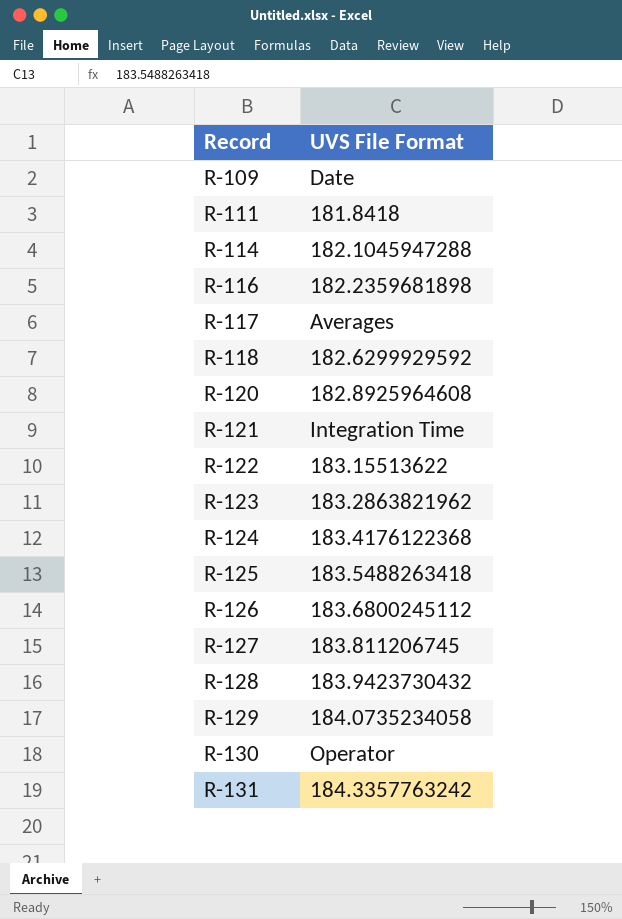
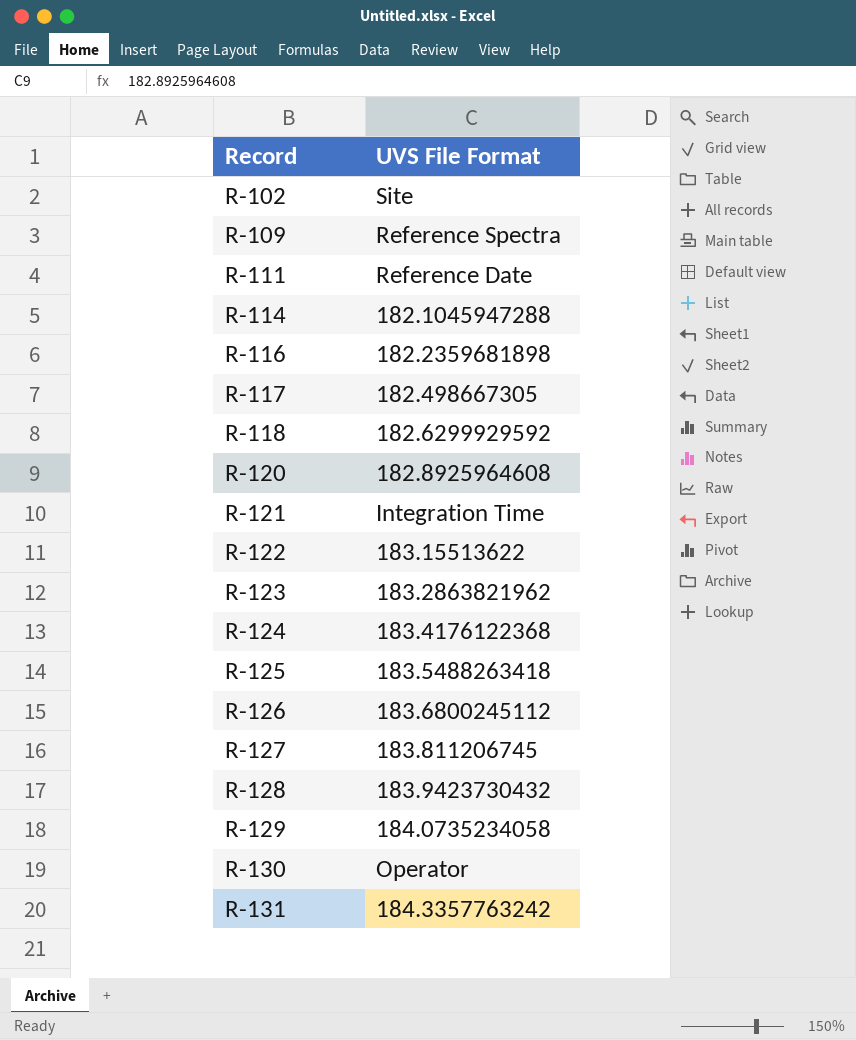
row R-102: none -> Site
R-109 | UVS File Format: Date -> Reference Spectra
R-111 | UVS File Format: 181.8418 -> Reference Date
R-117 | UVS File Format: Averages -> 182.498667305

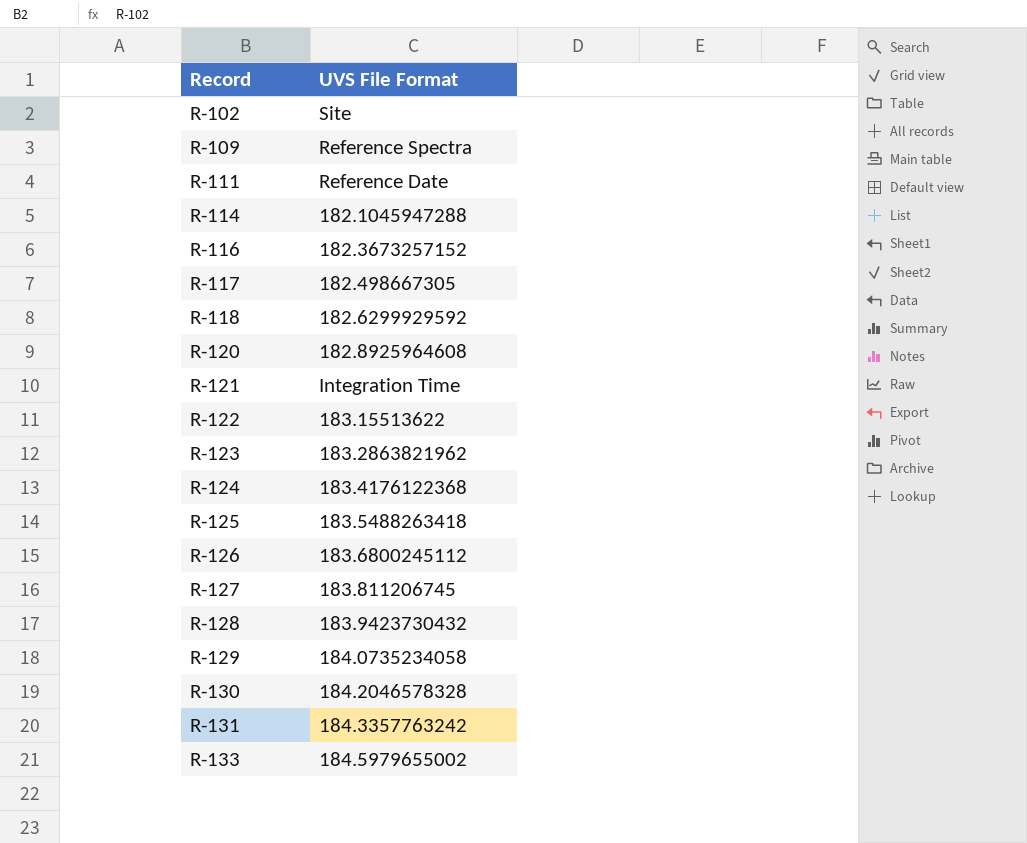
R-116 | UVS File Format: 182.2359681898 -> 182.3673257152
R-130 | UVS File Format: Operator -> 184.2046578328
row R-133: none -> 184.5979655002

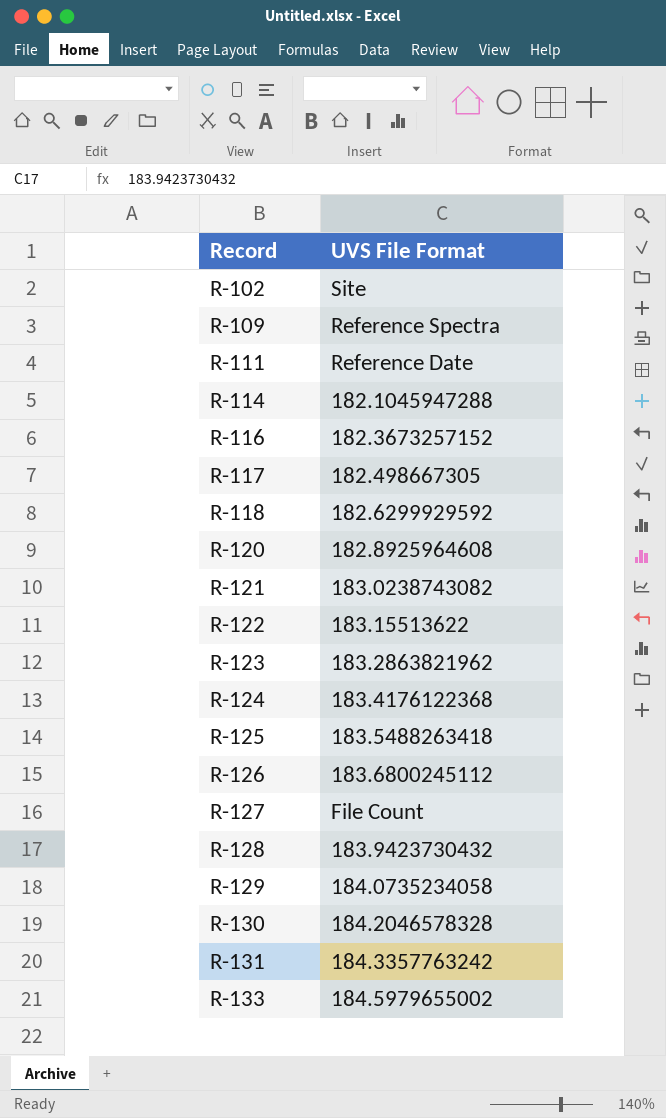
R-121 | UVS File Format: Integration Time -> 183.0238743082
R-127 | UVS File Format: 183.811206745 -> File Count

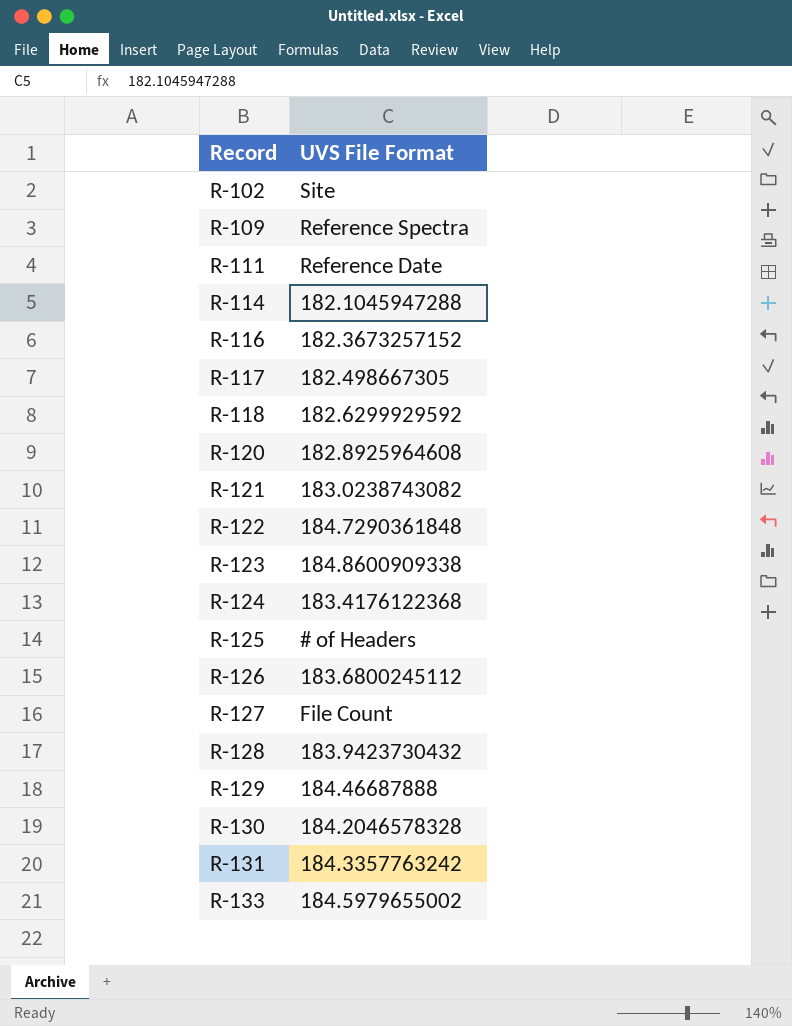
R-122 | UVS File Format: 183.15513622 -> 184.7290361848
R-123 | UVS File Format: 183.2863821962 -> 184.8600909338
R-125 | UVS File Format: 183.5488263418 -> # of Headers
R-129 | UVS File Format: 184.0735234058 -> 184.46687888

